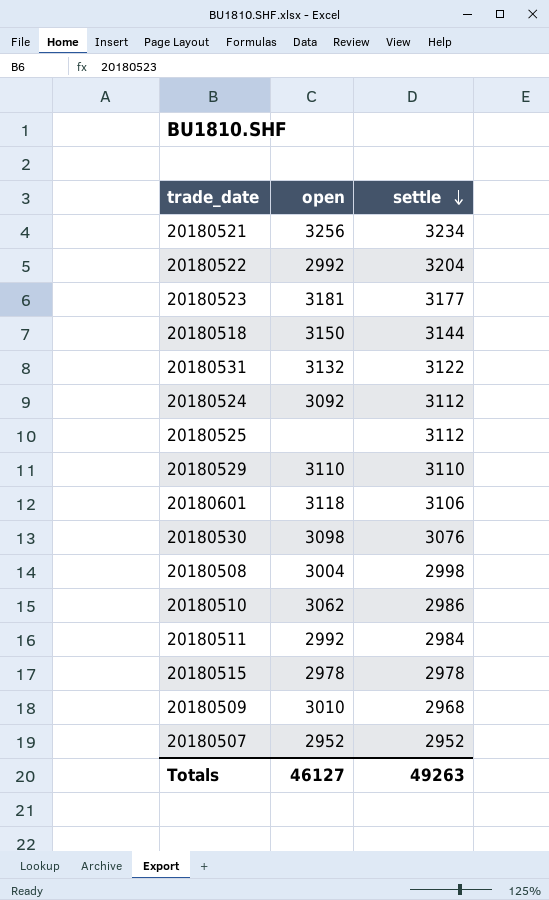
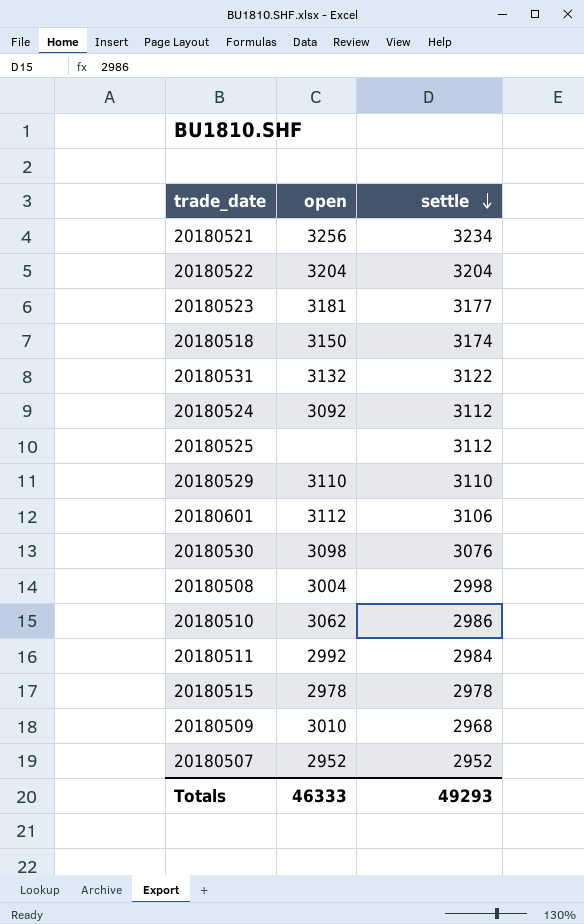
20180522 | open: 2992 -> 3204
20180518 | settle: 3144 -> 3174
20180601 | open: 3118 -> 3112
Totals | open: 46127 -> 46333
Totals | settle: 49263 -> 49293

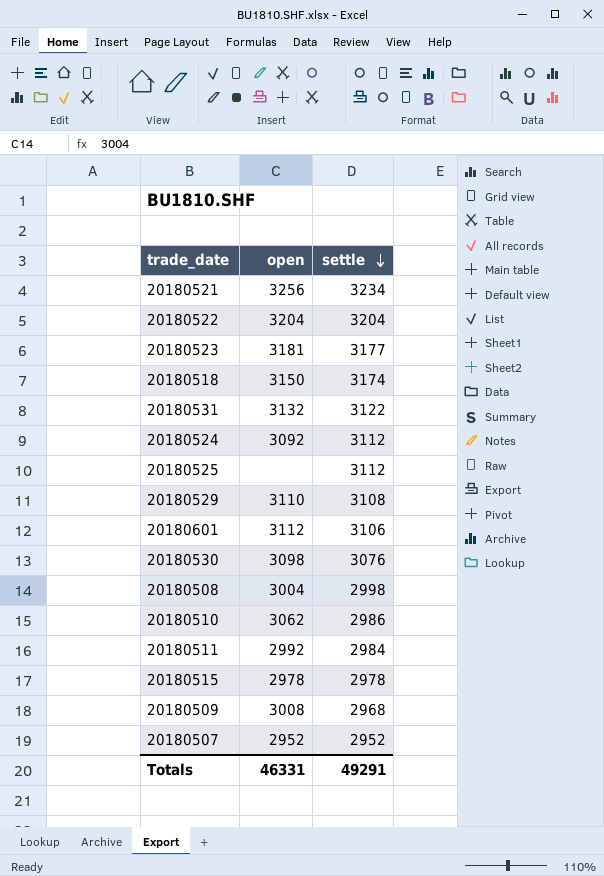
20180529 | settle: 3110 -> 3108
20180509 | open: 3010 -> 3008
Totals | open: 46333 -> 46331
Totals | settle: 49293 -> 49291

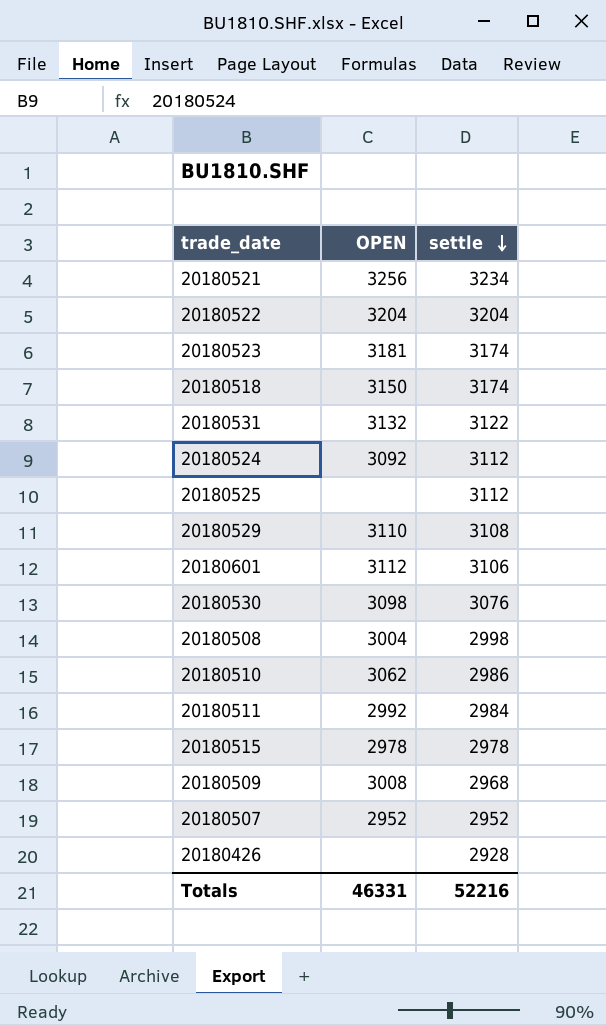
column name: open -> OPEN
20180523 | settle: 3177 -> 3174
row 20180426: none -> none | 2928
Totals | settle: 49291 -> 52216

